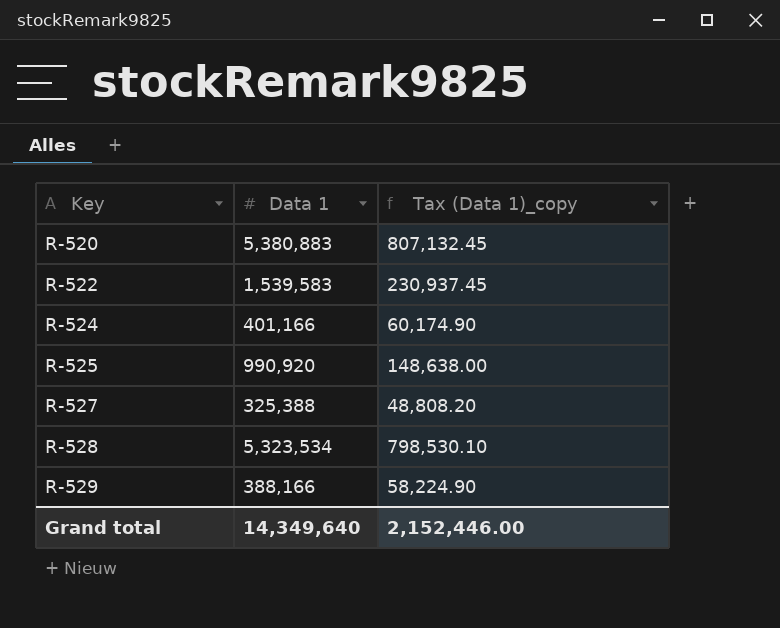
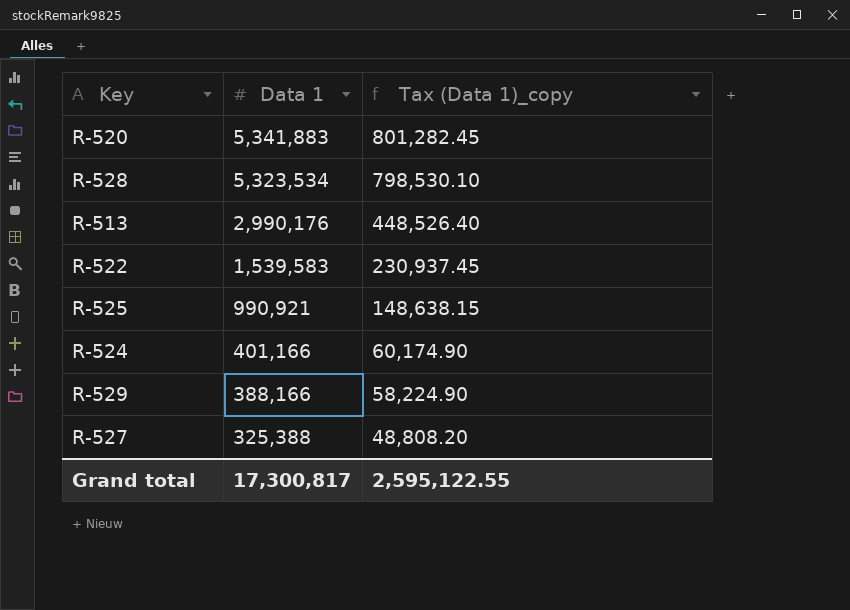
row order: Key ascending -> Data 1 descending
R-520 | Data 1: 5,380,883 -> 5,341,883
R-520 | Tax (Data 1)_copy: 807,132.45 -> 801,282.45
row R-513: none -> 2,990,176 | 448,526.40
R-525 | Data 1: 990,920 -> 990,921
R-525 | Tax (Data 1)_copy: 148,638.00 -> 148,638.15
Grand total | Data 1: 14,349,640 -> 17,300,817
Grand total | Tax (Data 1)_copy: 2,152,446.00 -> 2,595,122.55

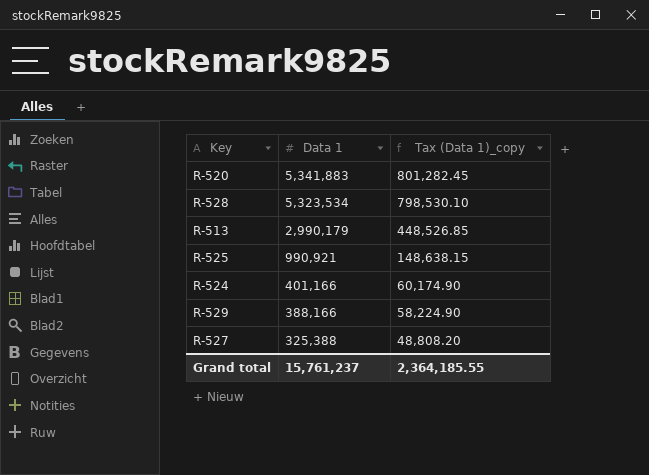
row R-522: 1,539,583 | 230,937.45 -> none
R-513 | Data 1: 2,990,176 -> 2,990,179
R-513 | Tax (Data 1)_copy: 448,526.40 -> 448,526.85
Grand total | Data 1: 17,300,817 -> 15,761,237
Grand total | Tax (Data 1)_copy: 2,595,122.55 -> 2,364,185.55

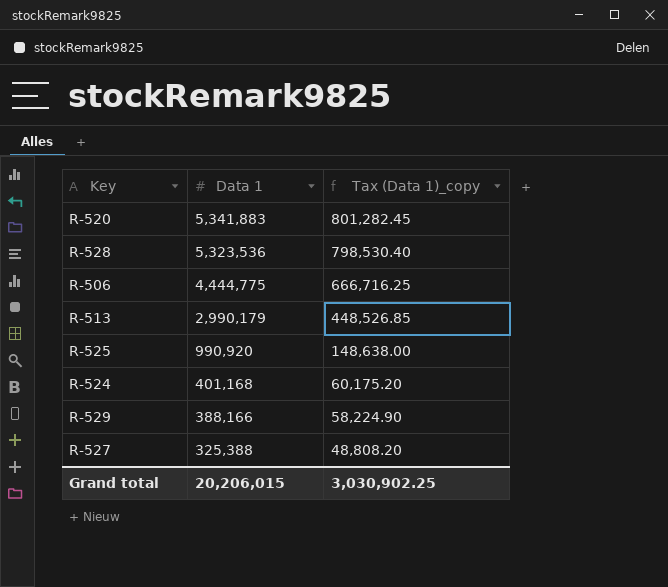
R-528 | Data 1: 5,323,534 -> 5,323,536
R-528 | Tax (Data 1)_copy: 798,530.10 -> 798,530.40
row R-506: none -> 4,444,775 | 666,716.25
R-525 | Data 1: 990,921 -> 990,920
R-525 | Tax (Data 1)_copy: 148,638.15 -> 148,638.00
R-524 | Data 1: 401,166 -> 401,168
R-524 | Tax (Data 1)_copy: 60,174.90 -> 60,175.20
Grand total | Data 1: 15,761,237 -> 20,206,015
Grand total | Tax (Data 1)_copy: 2,364,185.55 -> 3,030,902.25

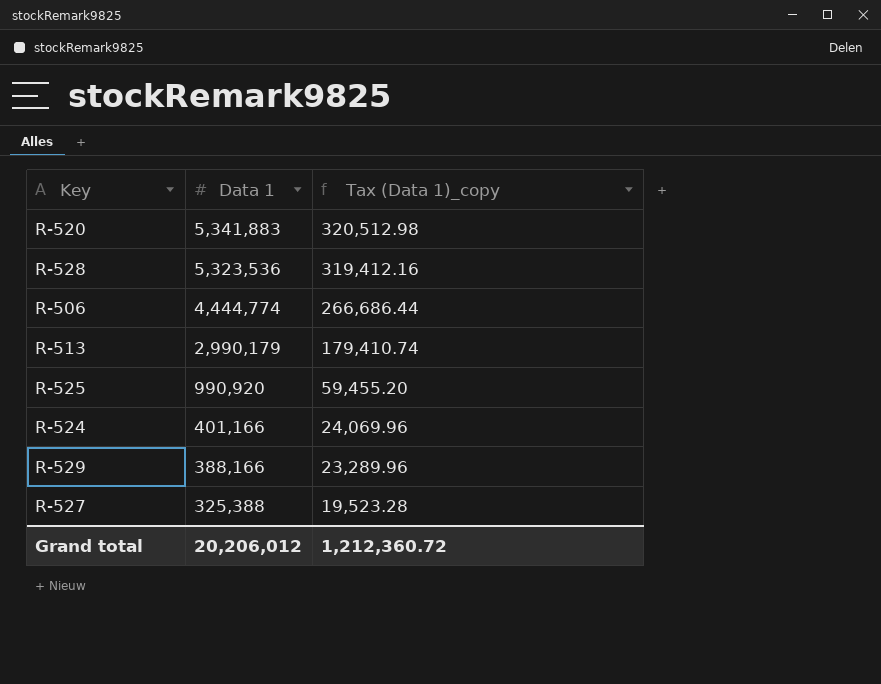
column Tax (Data 1)_copy | formula: [Data 1] * 0.15 -> [Data 1] * 0.06
R-506 | Data 1: 4,444,775 -> 4,444,774
R-524 | Data 1: 401,168 -> 401,166
Grand total | Data 1: 20,206,015 -> 20,206,012
Grand total | Tax (Data 1)_copy: 3,030,902.25 -> 1,212,360.72

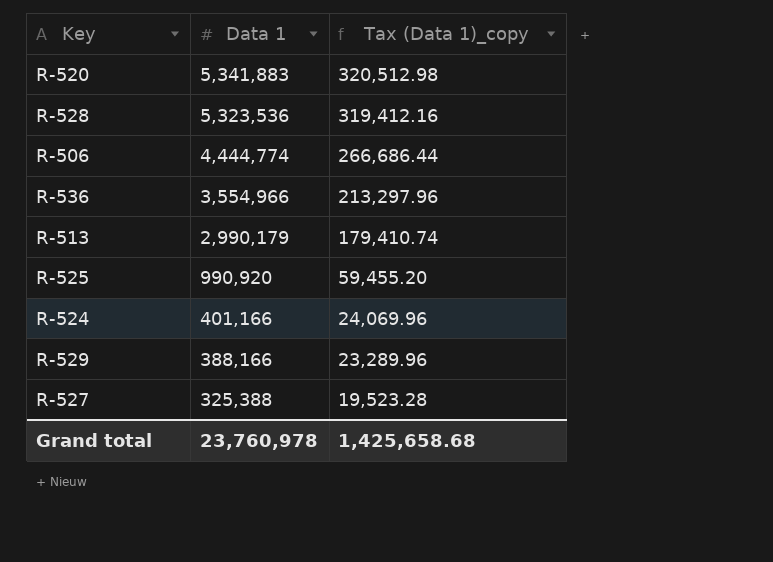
row R-536: none -> 3,554,966 | 213,297.96
Grand total | Data 1: 20,206,012 -> 23,760,978
Grand total | Tax (Data 1)_copy: 1,212,360.72 -> 1,425,658.68

